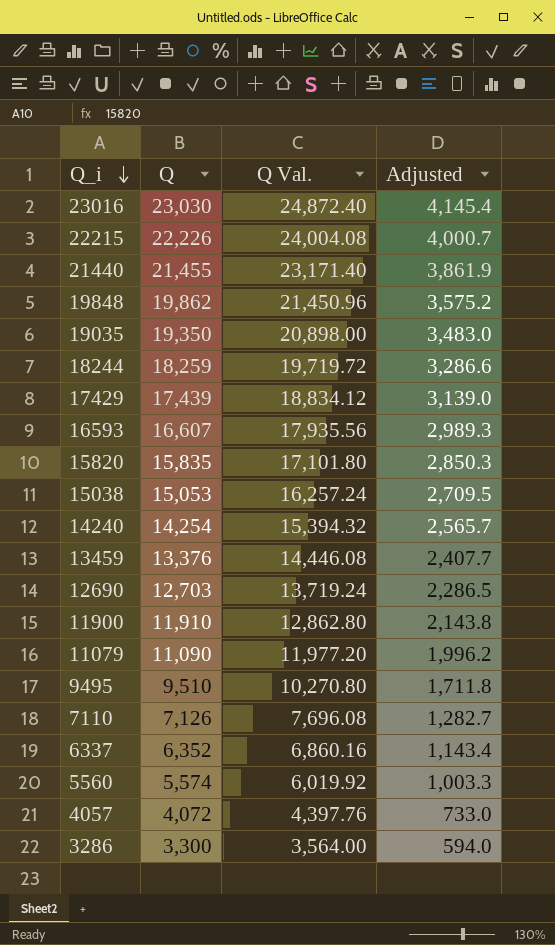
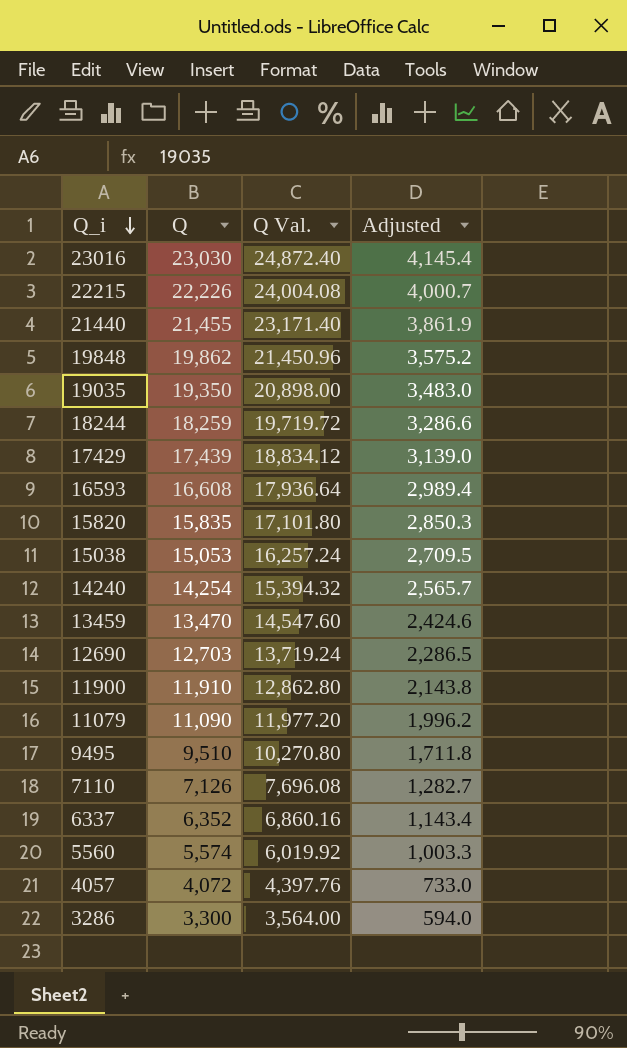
16593 | Q: 16,607 -> 16,608
16593 | Q Val.: 17,935.56 -> 17,936.64
16593 | Adjusted: 2,989.3 -> 2,989.4
13459 | Q: 13,376 -> 13,470
13459 | Q Val.: 14,446.08 -> 14,547.60
13459 | Adjusted: 2,407.7 -> 2,424.6

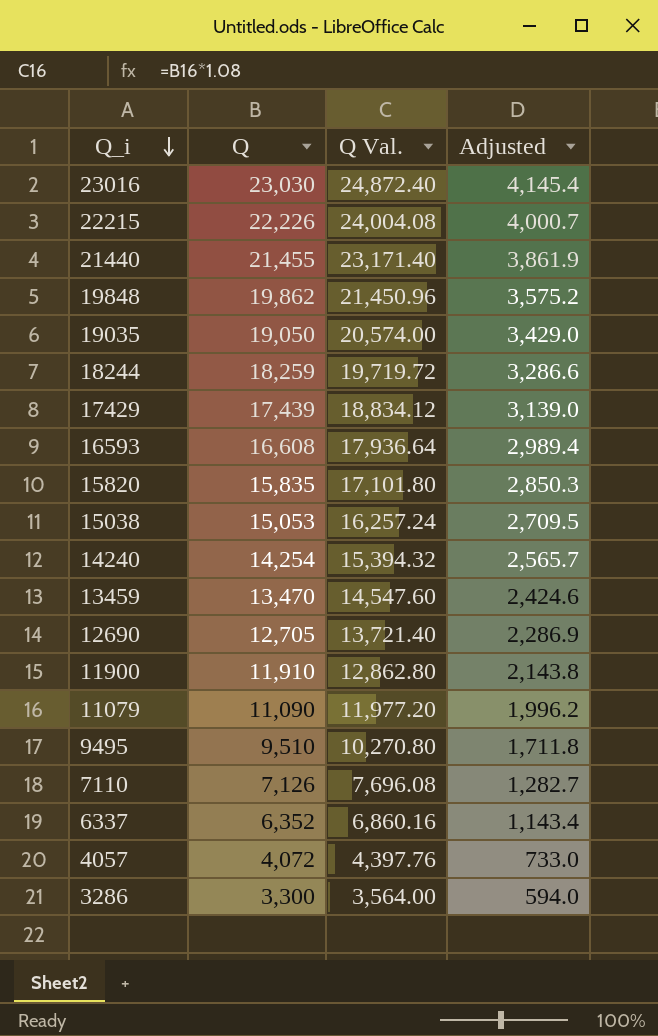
row 5560: 5,574 | 6,019.92 | 1,003.3 -> none
19035 | Q: 19,350 -> 19,050
19035 | Q Val.: 20,898.00 -> 20,574.00
19035 | Adjusted: 3,483.0 -> 3,429.0
12690 | Q: 12,703 -> 12,705
12690 | Q Val.: 13,719.24 -> 13,721.40
12690 | Adjusted: 2,286.5 -> 2,286.9

